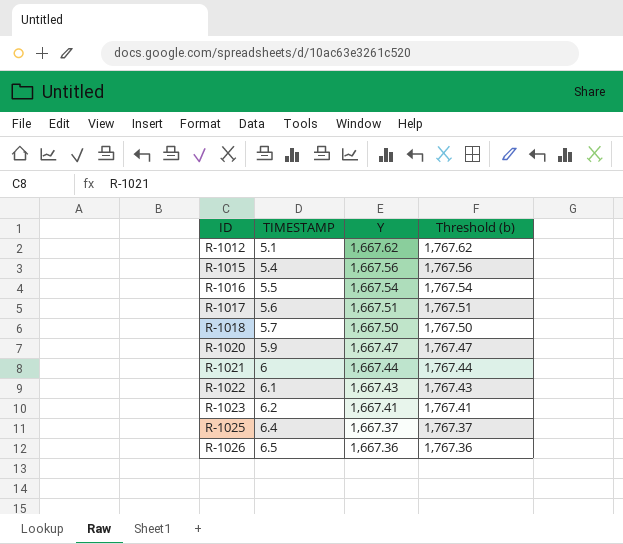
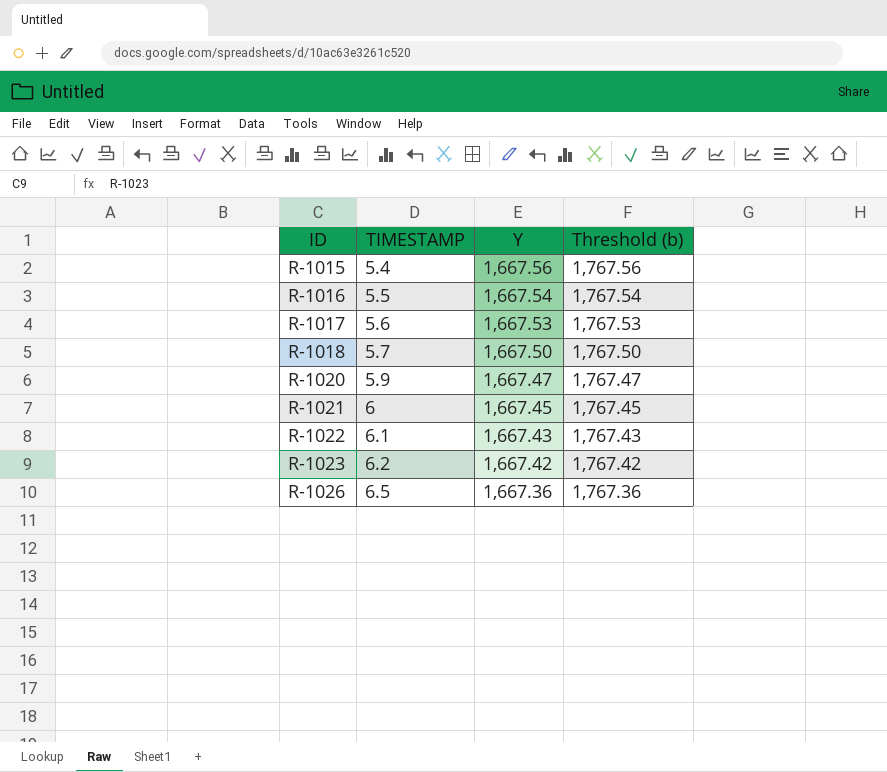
row R-1012: 5.1 | 1,667.62 | 1,767.62 -> none
row R-1025: 6.4 | 1,667.37 | 1,767.37 -> none
R-1017 | Y: 1,667.51 -> 1,667.53
R-1017 | Threshold (b): 1,767.51 -> 1,767.53
R-1021 | Y: 1,667.44 -> 1,667.45
R-1021 | Threshold (b): 1,767.44 -> 1,767.45
R-1023 | Y: 1,667.41 -> 1,667.42
R-1023 | Threshold (b): 1,767.41 -> 1,767.42

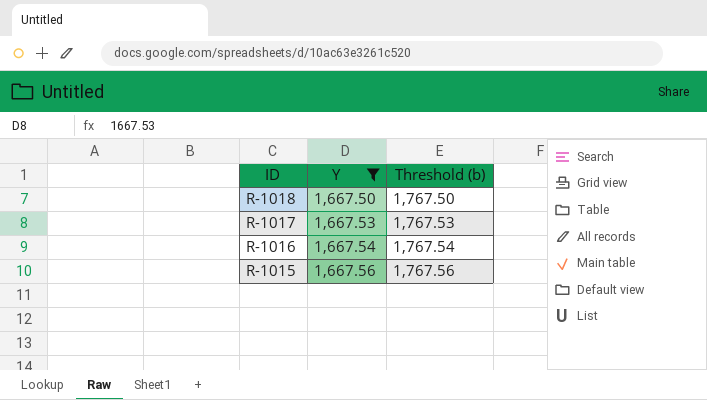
filter: none -> Y >= 1,667.50
row order: ID ascending -> ID descending
column TIMESTAMP | position: 2 -> none

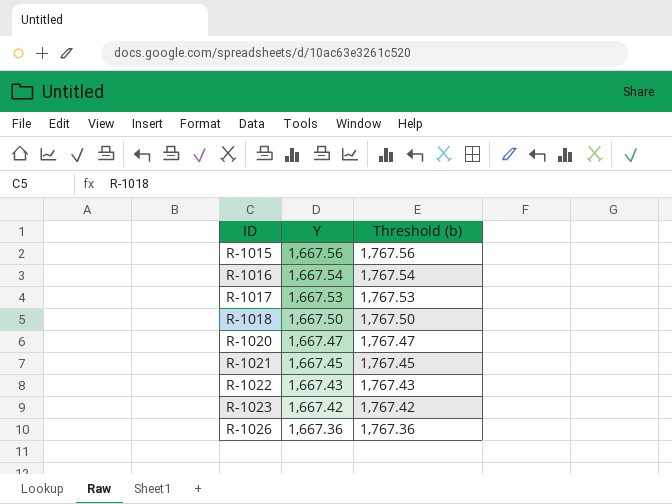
filter: Y >= 1,667.50 -> none
row order: ID descending -> ID ascending

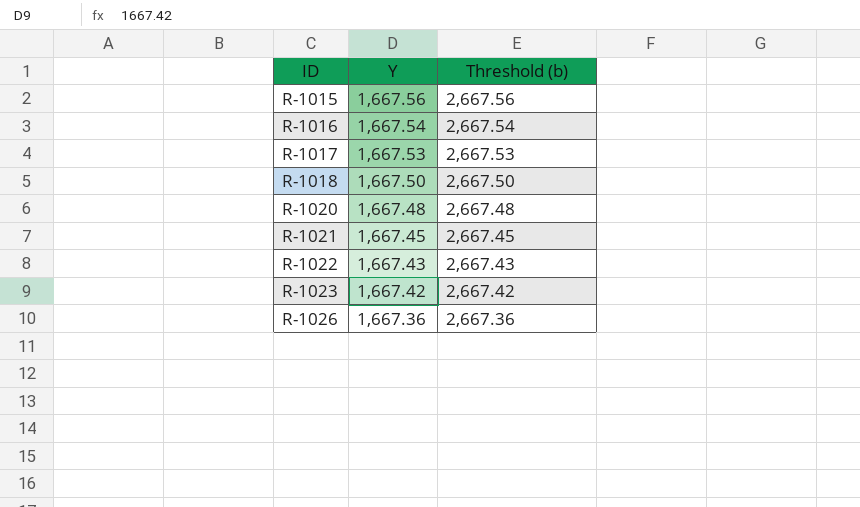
column Threshold (b) | formula: [Y] + 100 -> [Y] + 1000
R-1020 | Y: 1,667.47 -> 1,667.48

